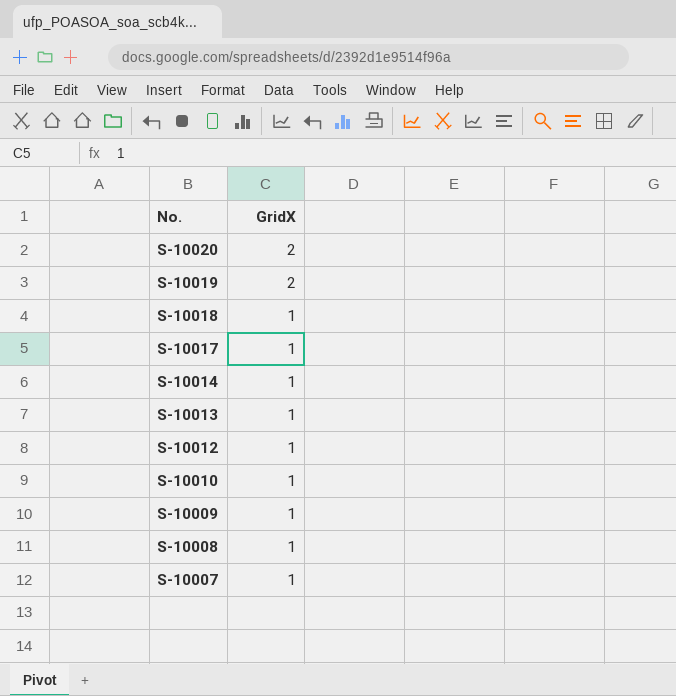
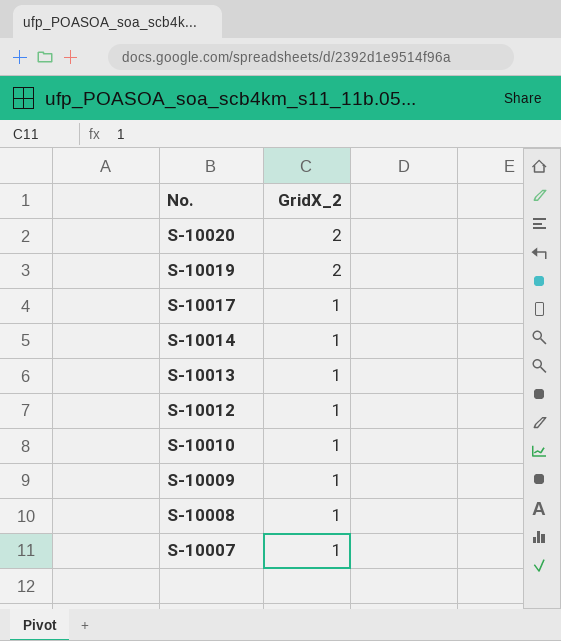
column name: GridX -> GridX_2
row S-10018: 1 -> none

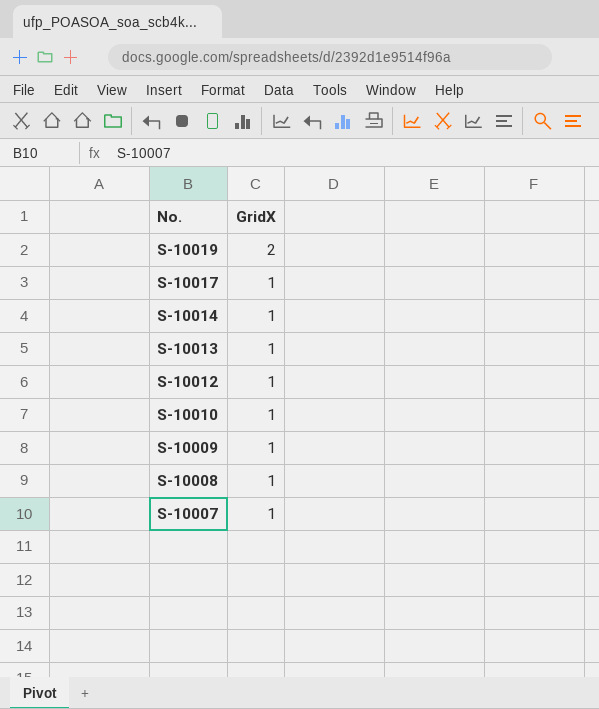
column name: GridX_2 -> GridX
row S-10020: 2 -> none

